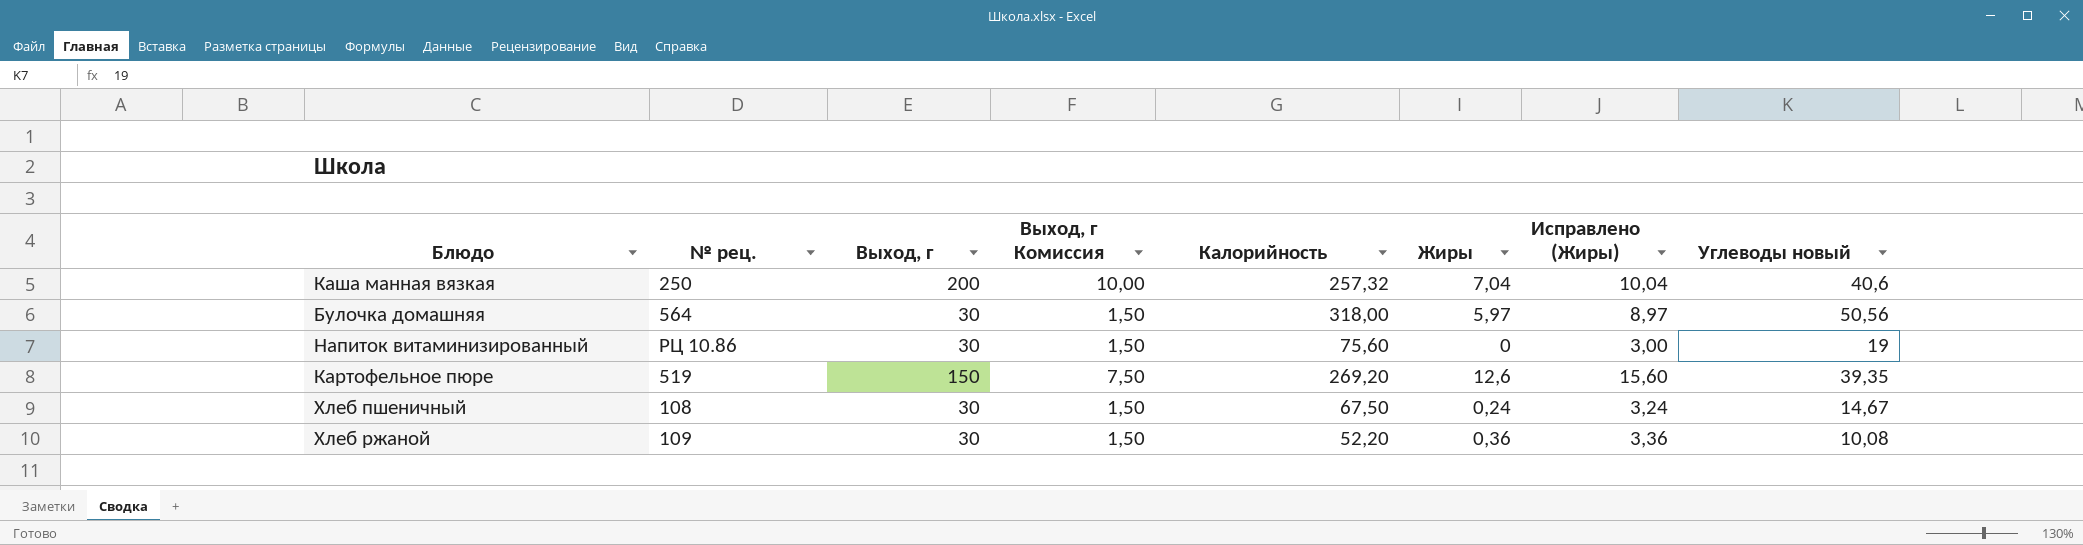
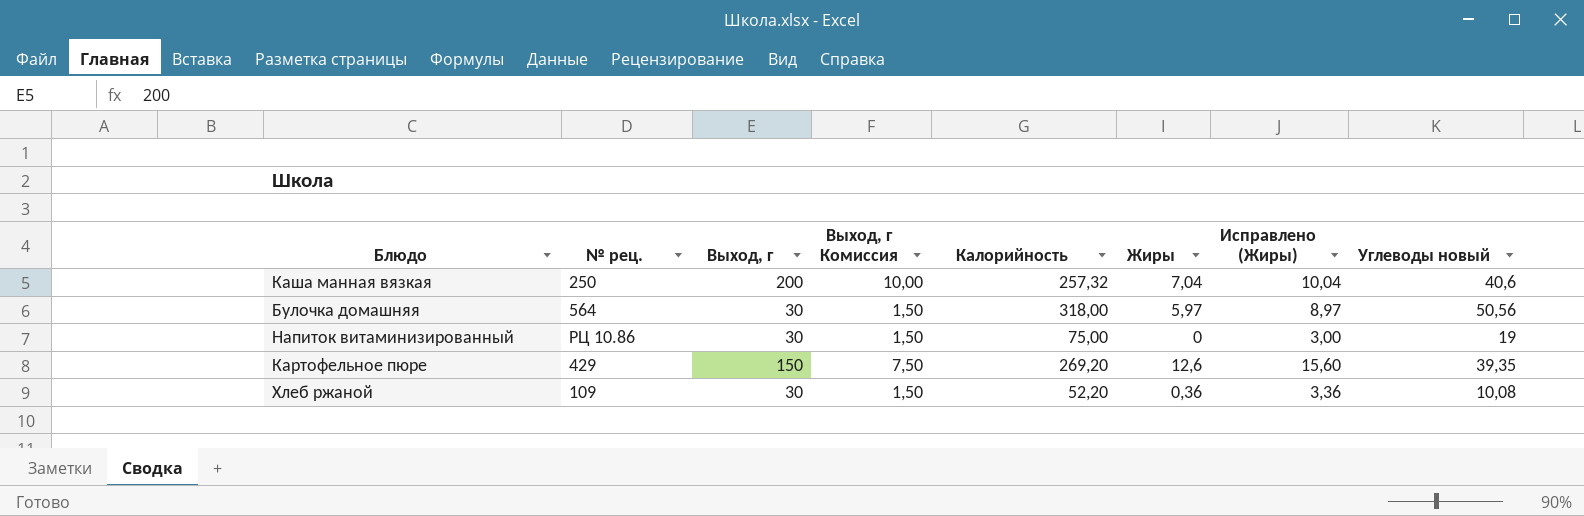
row Хлеб пшеничный: 108 | 30 | 1,50 | 67,50 | 0,24 | 3,24 | 14,67 -> none
Напиток витаминизированный | Калорийность: 75,60 -> 75,00
Картофельное пюре | № рец.: 519 -> 429

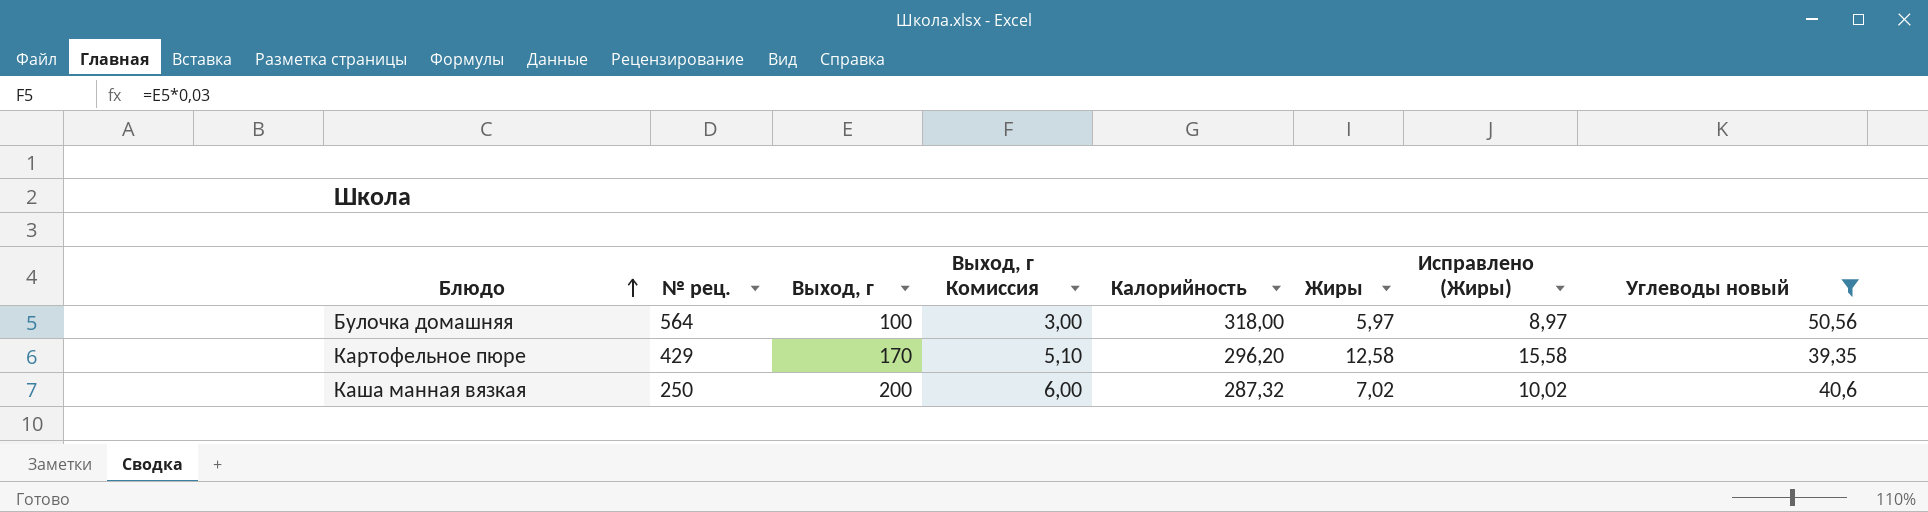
filter: none -> Углеводы новый >= 39,35
row order: none -> Блюдо ascending
column Выход, г Комиссия | formula: [Выход, г] * 0,05 -> [Выход, г] * 0,03
Булочка домашняя | Выход, г: 30 -> 100
Картофельное пюре | Выход, г: 150 -> 170
Картофельное пюре | Калорийность: 269,20 -> 296,20
Картофельное пюре | Жиры: 12,6 -> 12,58
Картофельное пюре | Исправлено (Жиры): 15,60 -> 15,58
Каша манная вязкая | Калорийность: 257,32 -> 287,32
Каша манная вязкая | Жиры: 7,04 -> 7,02
Каша манная вязкая | Исправлено (Жиры): 10,04 -> 10,02

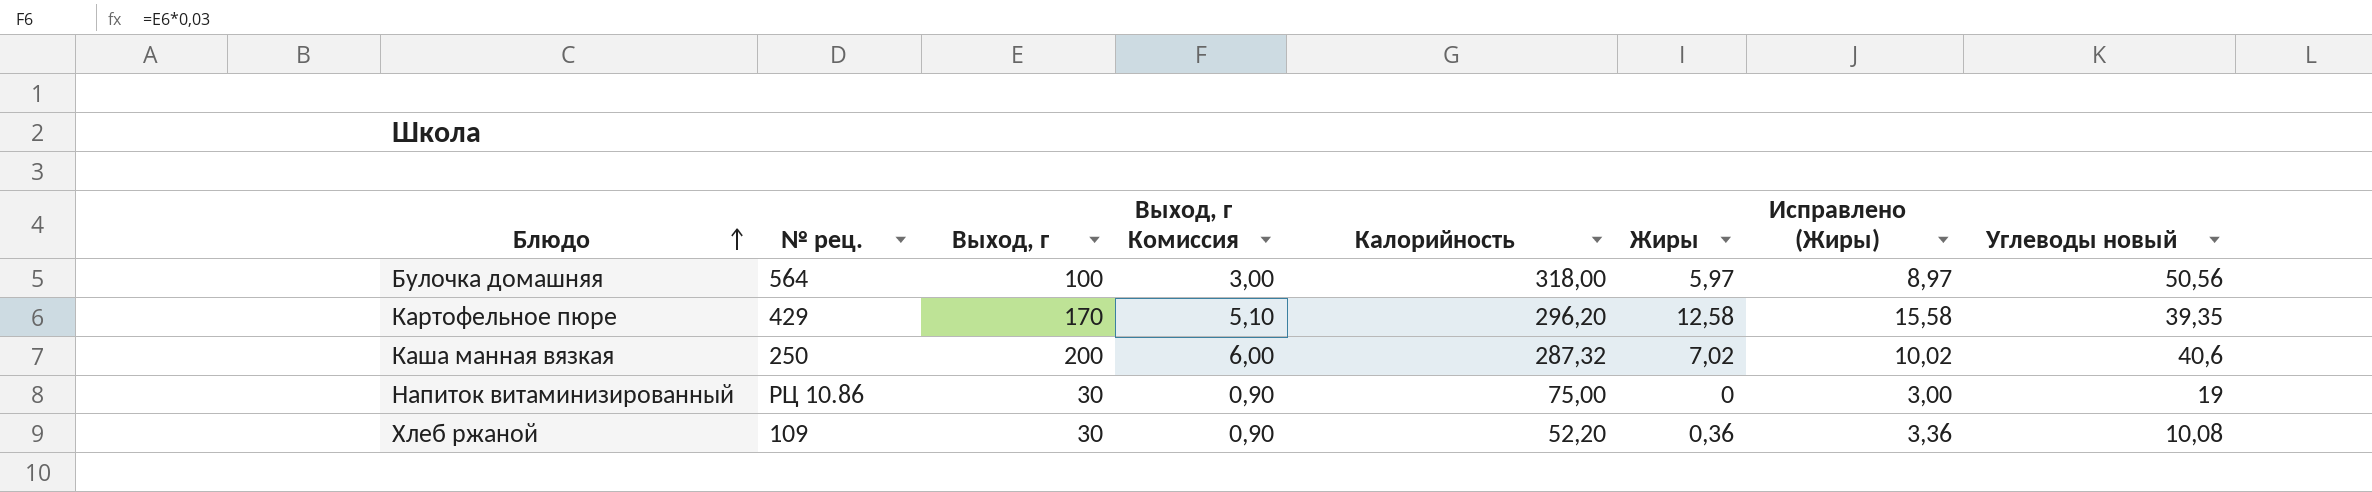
filter: Углеводы новый >= 39,35 -> none

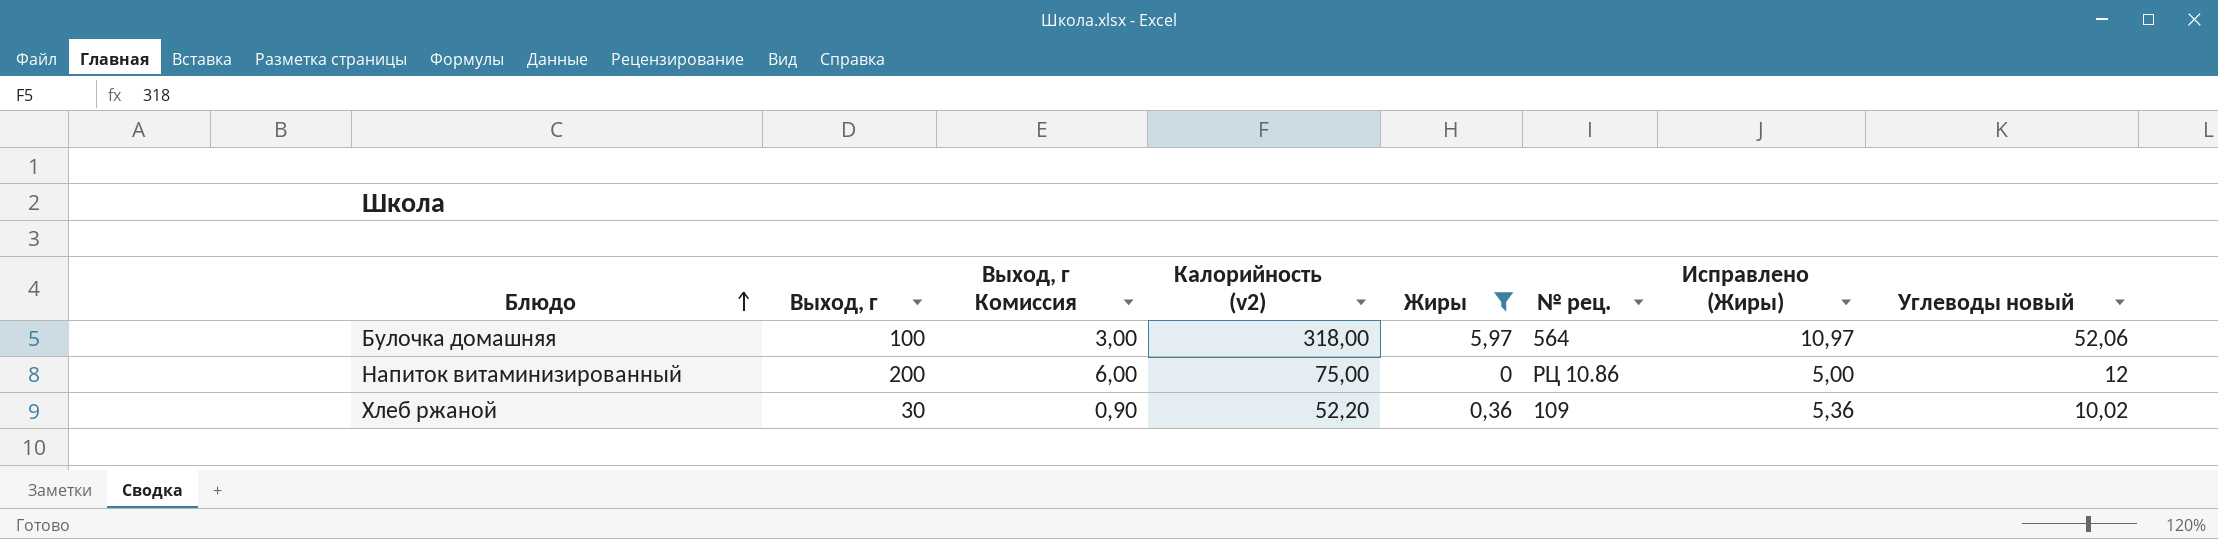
filter: none -> Жиры <= 5,97
column name: Калорийность -> Калорийность (v2)
column № рец. | position: 2 -> 6
column Исправлено (Жиры) | formula: [Жиры] + 3 -> [Жиры] + 5
Булочка домашняя | Углеводы новый: 50,56 -> 52,06
Напиток витаминизированный | Выход, г: 30 -> 200
Напиток витаминизированный | Выход, г Комиссия: 0,90 -> 6,00
Напиток витаминизированный | Углеводы новый: 19 -> 12
Хлеб ржаной | Углеводы новый: 10,08 -> 10,02

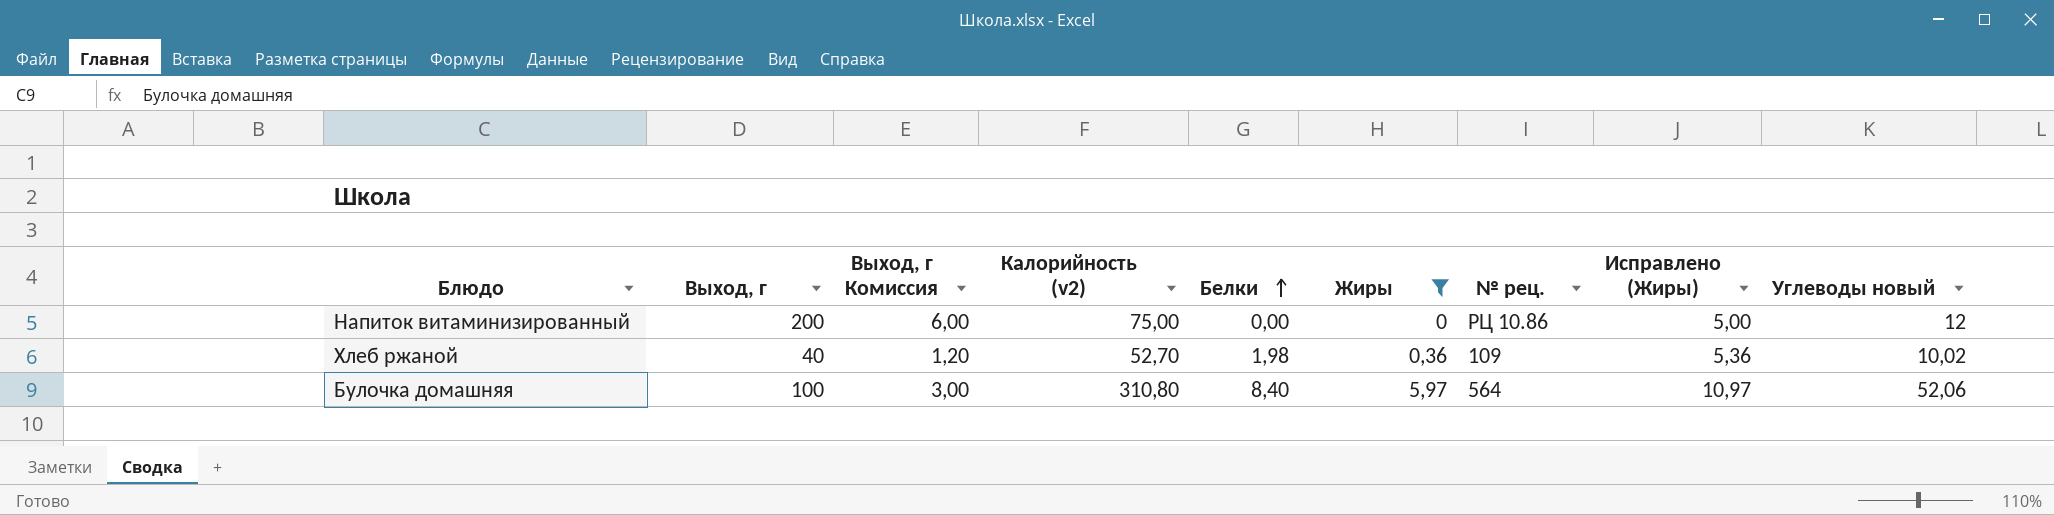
row order: Блюдо ascending -> Белки ascending
column Белки | position: none -> 5
Хлеб ржаной | Выход, г: 30 -> 40
Хлеб ржаной | Выход, г Комиссия: 0,90 -> 1,20
Хлеб ржаной | Калорийность (v2): 52,20 -> 52,70
Булочка домашняя | Калорийность (v2): 318,00 -> 310,80

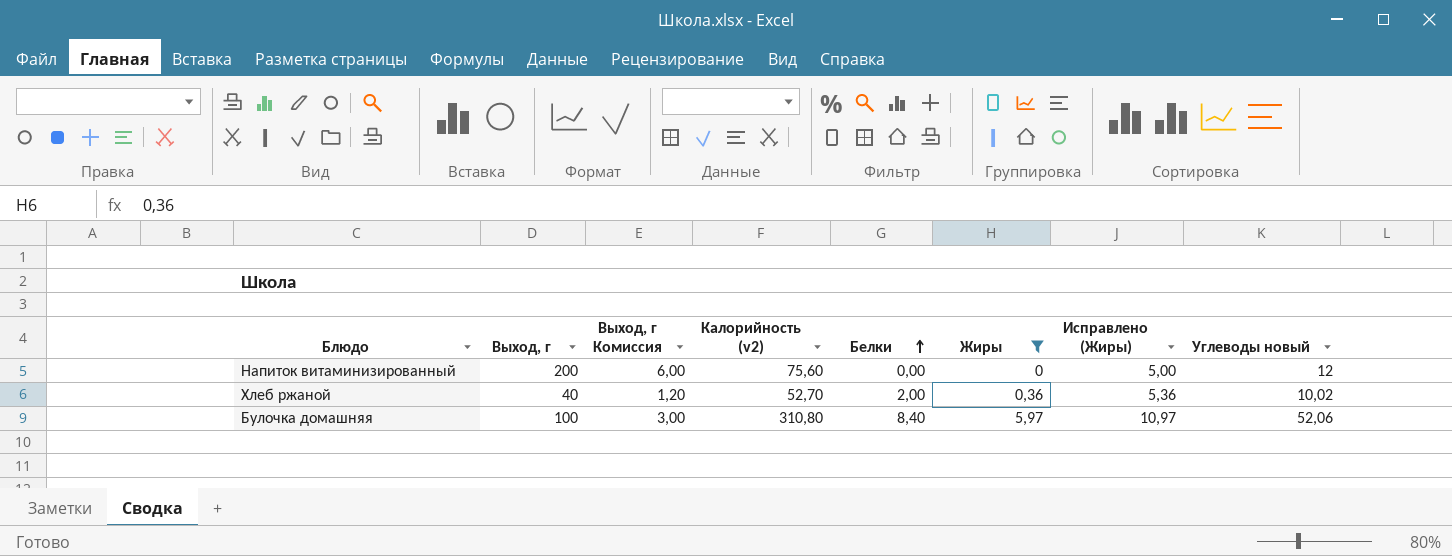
column № рец. | position: 7 -> none
Напиток витаминизированный | Калорийность (v2): 75,00 -> 75,60
Хлеб ржаной | Белки: 1,98 -> 2,00

